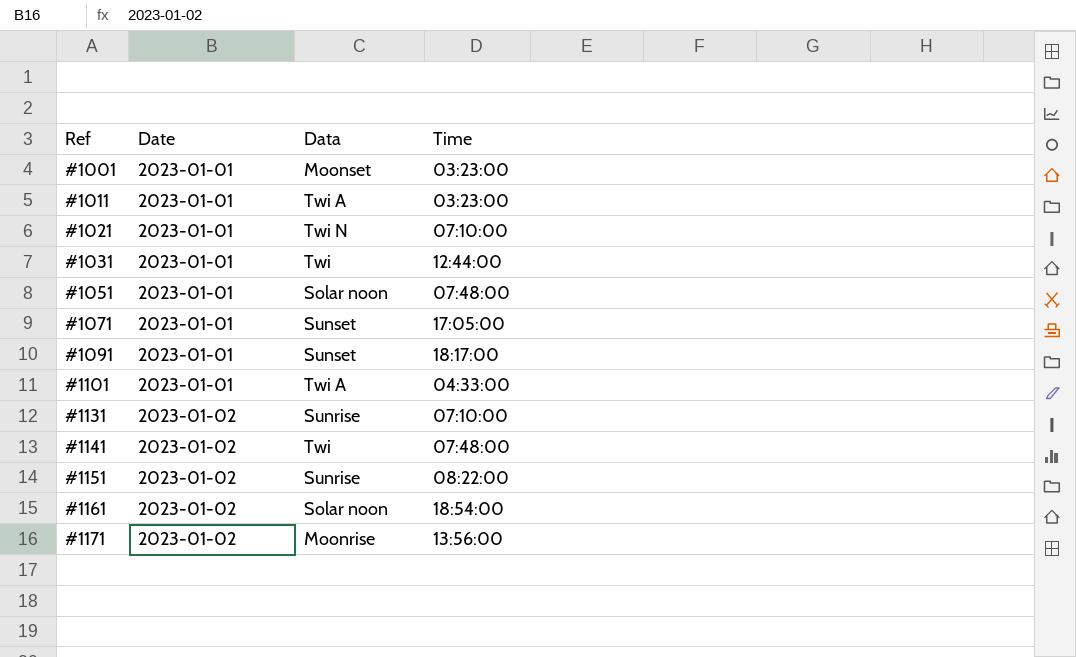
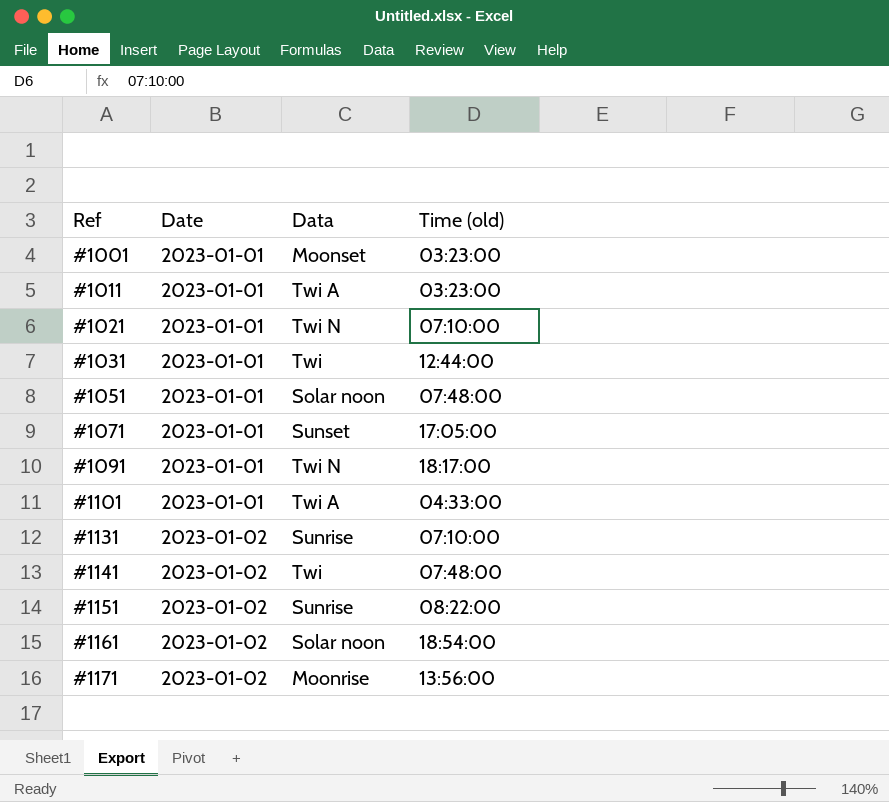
column name: Time -> Time (old)
#1091 | Data: Sunset -> Twi N

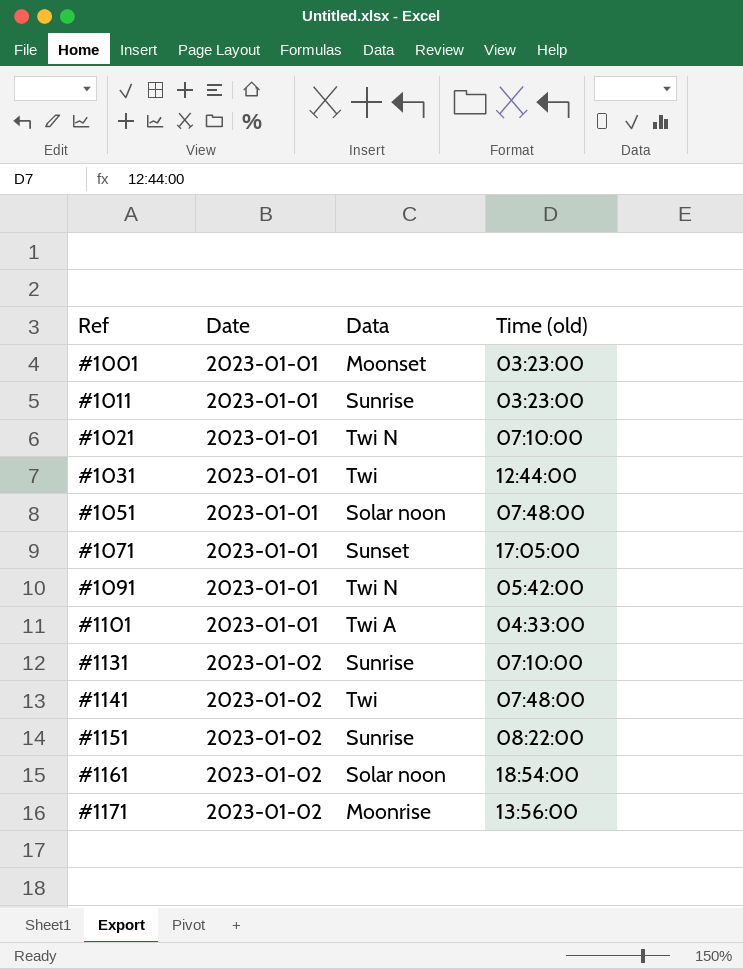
#1011 | Data: Twi A -> Sunrise
#1091 | Time (old): 18:17:00 -> 05:42:00

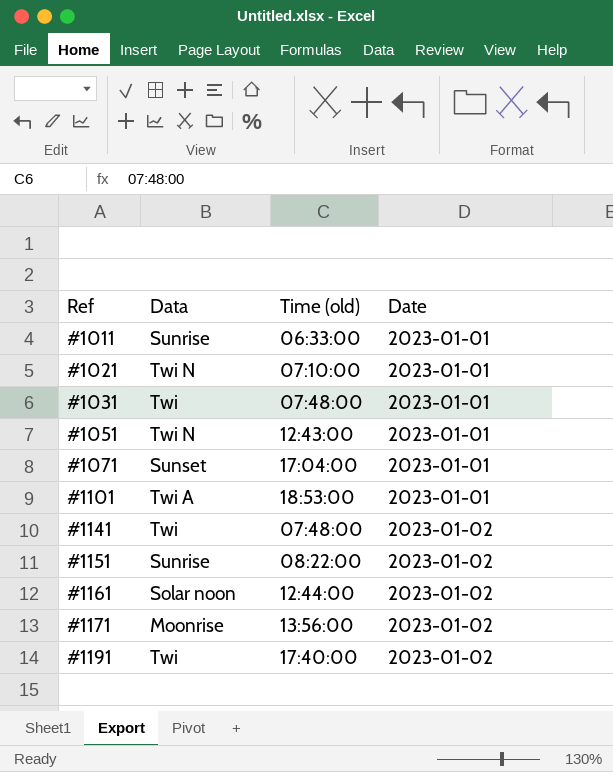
column Date | position: 2 -> 4
row #1001: 2023-01-01 | Moonset | 03:23:00 -> none
row #1091: 2023-01-01 | Twi N | 05:42:00 -> none
row #1131: 2023-01-02 | Sunrise | 07:10:00 -> none
#1011 | Time (old): 03:23:00 -> 06:33:00
#1031 | Time (old): 12:44:00 -> 07:48:00
#1051 | Data: Solar noon -> Twi N
#1051 | Time (old): 07:48:00 -> 12:43:00
#1071 | Time (old): 17:05:00 -> 17:04:00
#1101 | Time (old): 04:33:00 -> 18:53:00
#1161 | Time (old): 18:54:00 -> 12:44:00
row #1191: none -> Twi | 17:40:00 | 2023-01-02

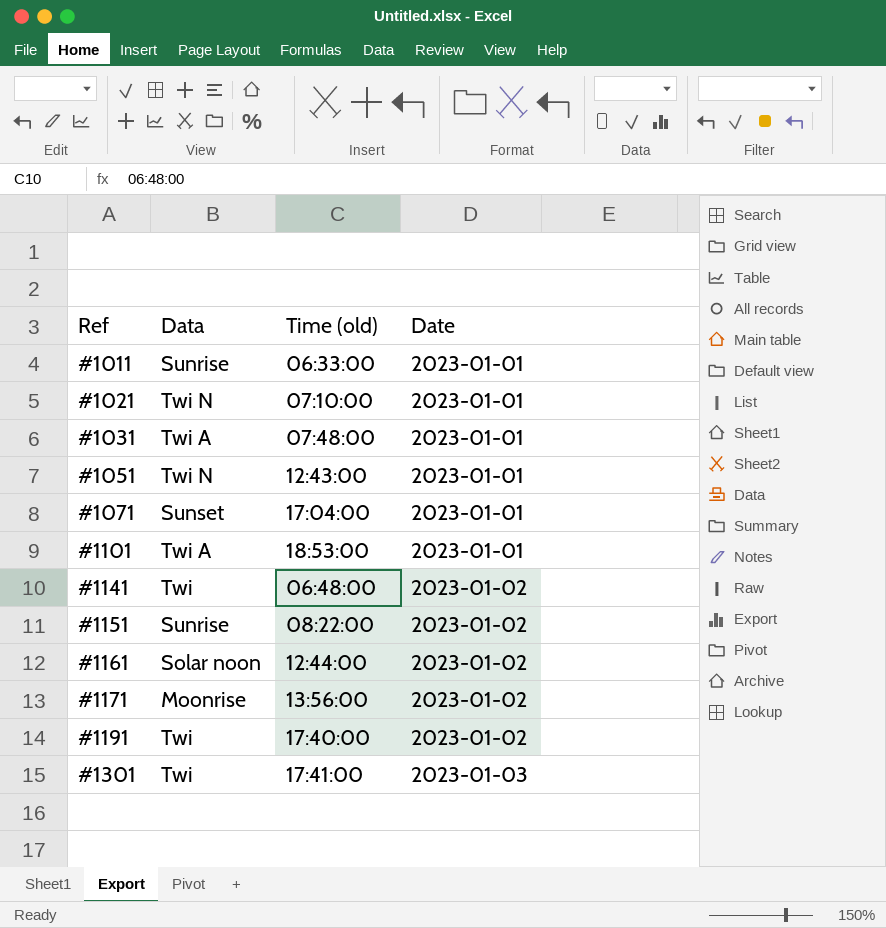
#1031 | Data: Twi -> Twi A
#1141 | Time (old): 07:48:00 -> 06:48:00
row #1301: none -> Twi | 17:41:00 | 2023-01-03

